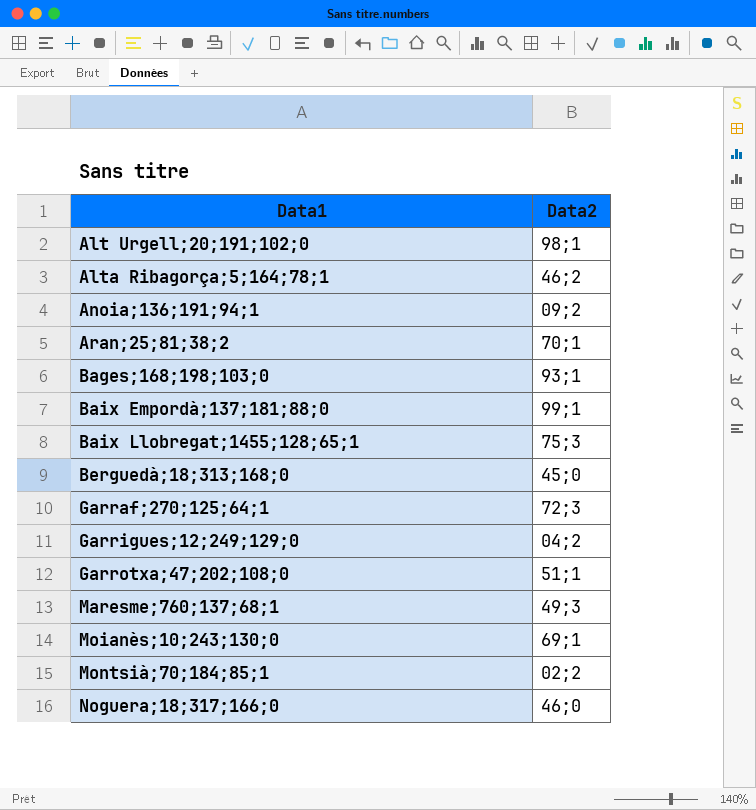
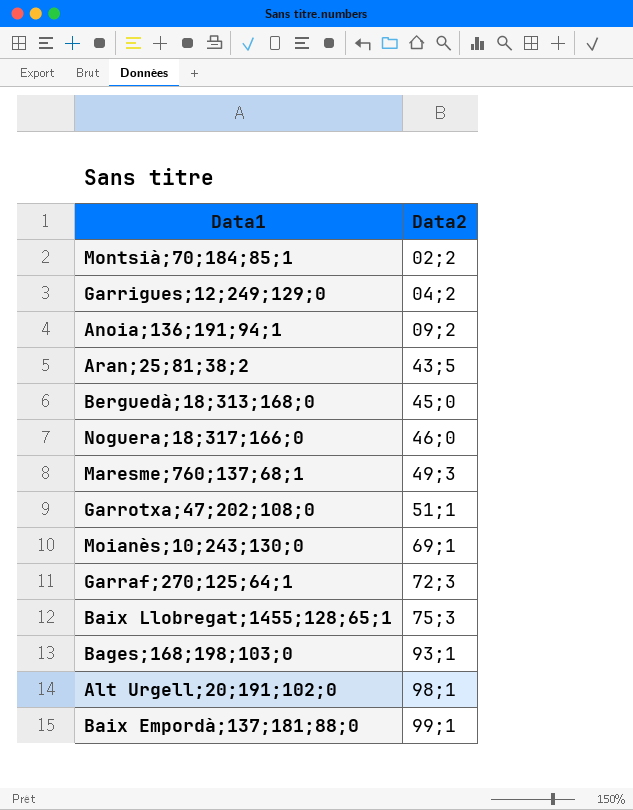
row order: Data1 ascending -> Data2 ascending
row Alta Ribagorça;5;164;78;1: 46;2 -> none
Aran;25;81;38;2 | Data2: 70;1 -> 43;5

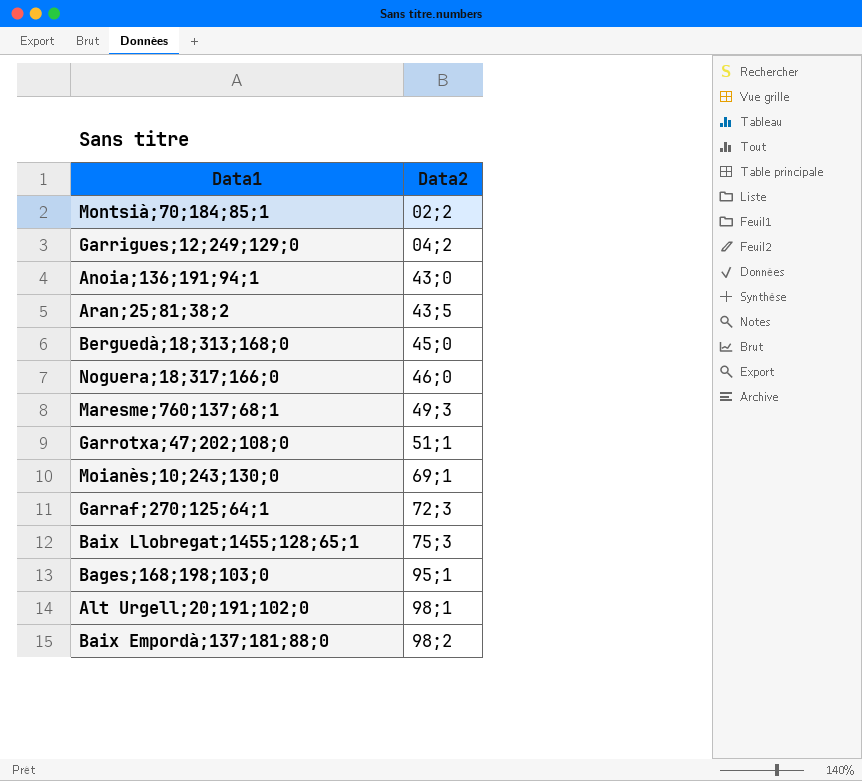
Anoia;136;191;94;1 | Data2: 09;2 -> 43;0
Bages;168;198;103;0 | Data2: 93;1 -> 95;1
Baix Empordà;137;181;88;0 | Data2: 99;1 -> 98;2

